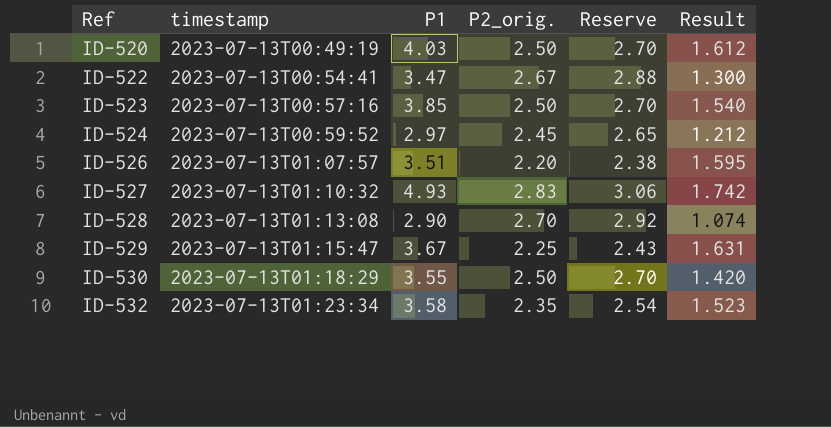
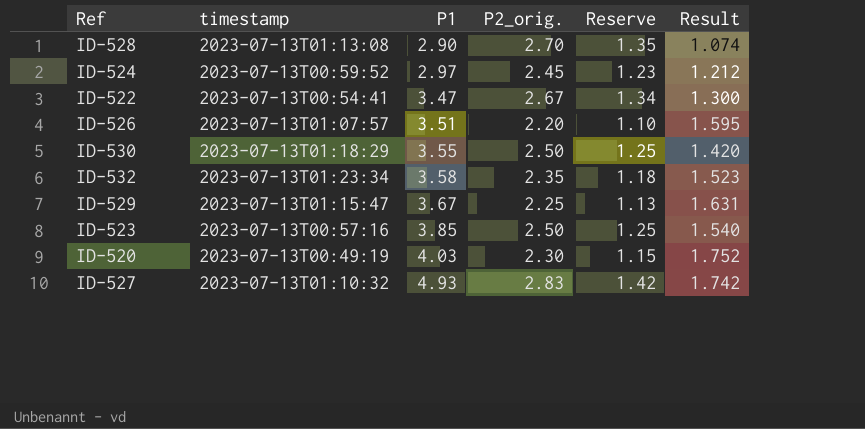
row order: Ref ascending -> P1 ascending
column Reserve | formula: [P2_orig.] * 1.08 -> [P2_orig.] * 0.5
ID-520 | P2_orig.: 2.50 -> 2.30
ID-520 | Result: 1.612 -> 1.752

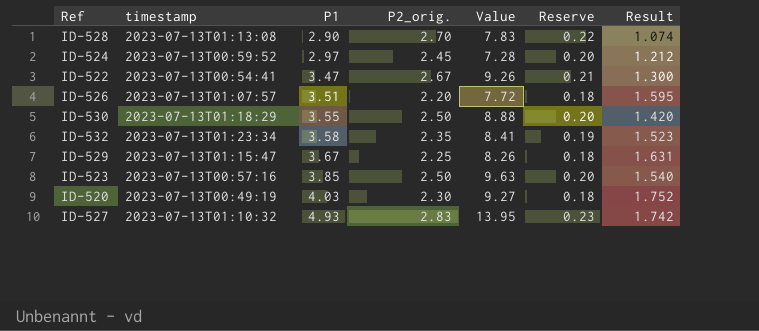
column Value | formula: none -> [P1] * [P2_orig.]
column Reserve | formula: [P2_orig.] * 0.5 -> [P2_orig.] * 0.08

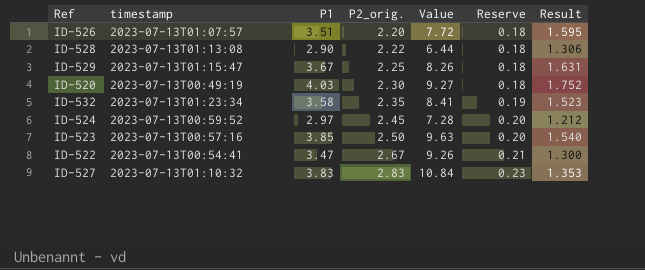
row order: P1 ascending -> P2_orig. ascending
row ID-530: 2023-07-13T01:18:29 | 3.55 | 2.50 | 8.88 | 0.20 | 1.420 -> none
ID-528 | P2_orig.: 2.70 -> 2.22
ID-528 | Value: 7.83 -> 6.44
ID-528 | Reserve: 0.22 -> 0.18
ID-528 | Result: 1.074 -> 1.306
ID-527 | P1: 4.93 -> 3.83
ID-527 | Value: 13.95 -> 10.84
ID-527 | Result: 1.742 -> 1.353

